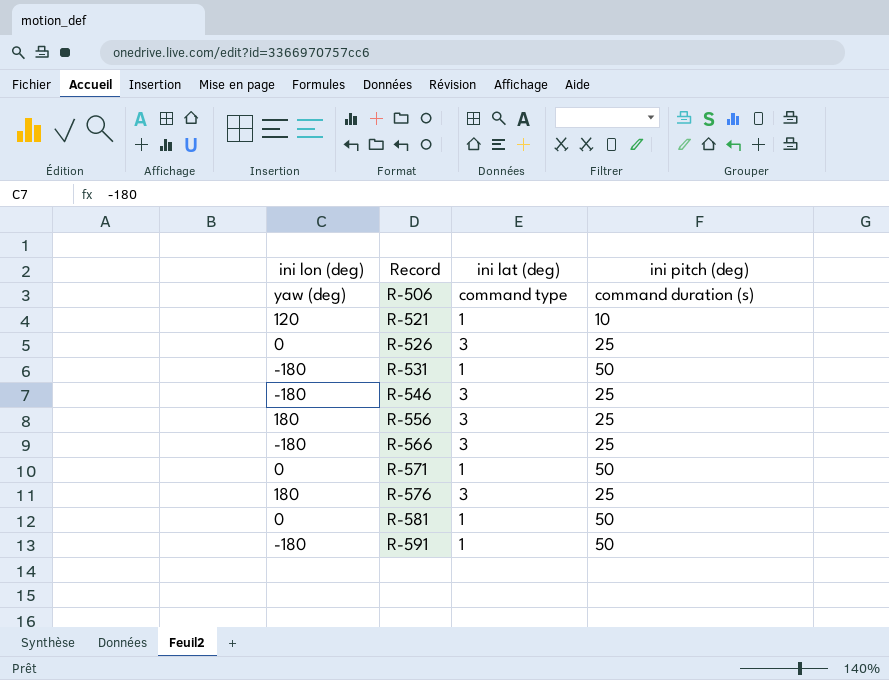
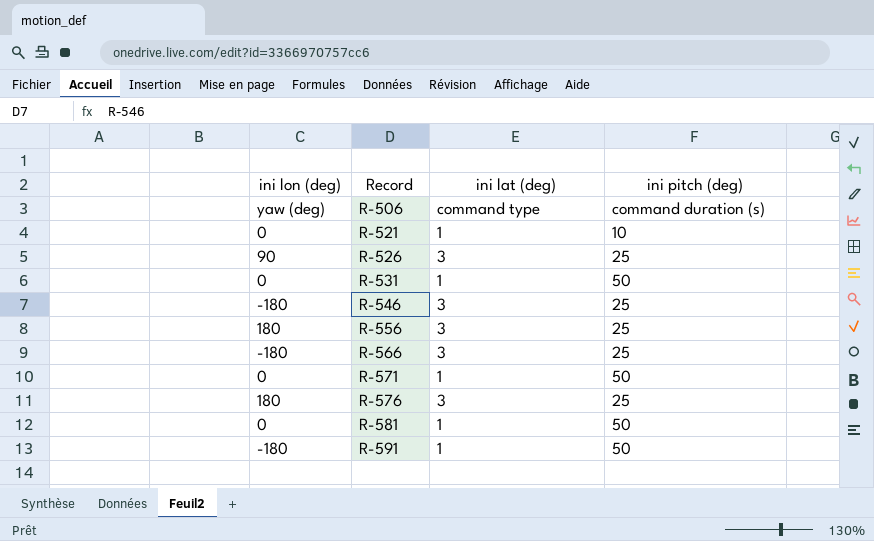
R-521 | ini lon (deg): 120 -> 0
R-526 | ini lon (deg): 0 -> 90
R-531 | ini lon (deg): -180 -> 0

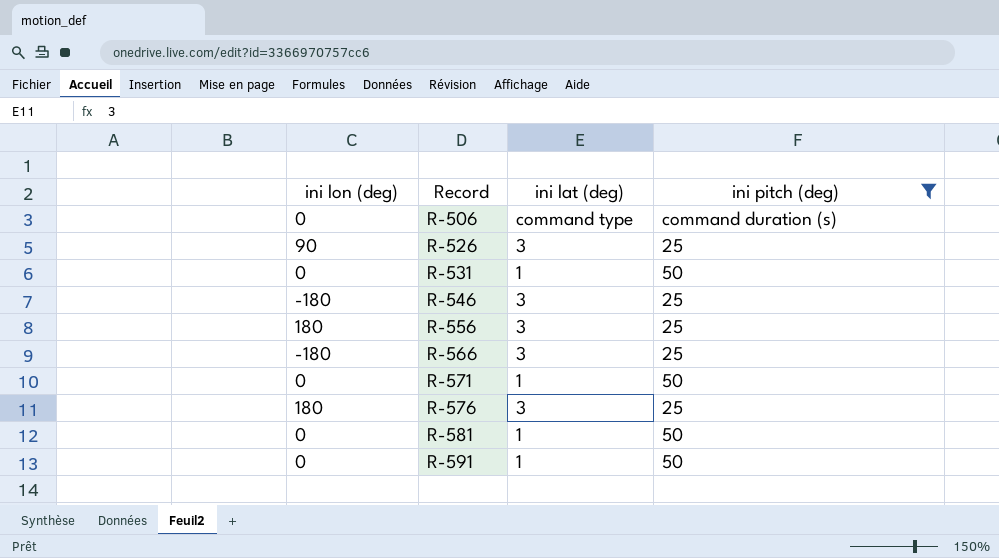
filter: none -> ini pitch (deg) != 10
R-506 | ini lon (deg): yaw (deg) -> 0
R-591 | ini lon (deg): -180 -> 0

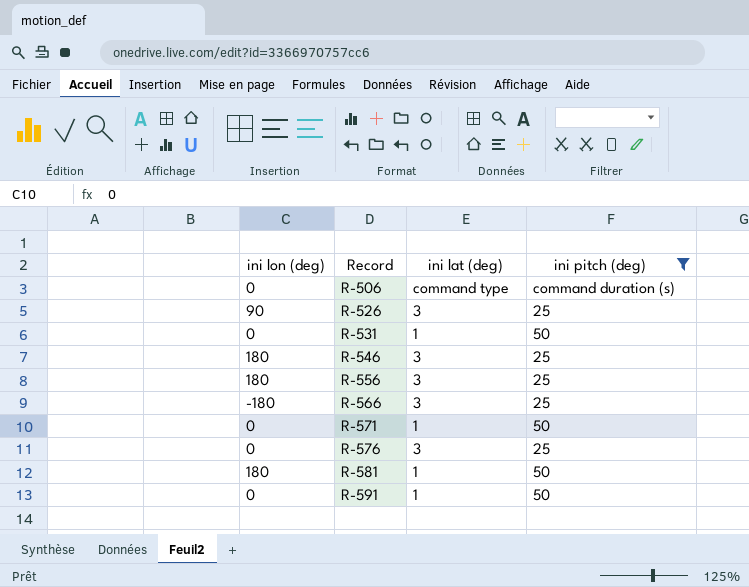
R-546 | ini lon (deg): -180 -> 180
R-576 | ini lon (deg): 180 -> 0
R-581 | ini lon (deg): 0 -> 180

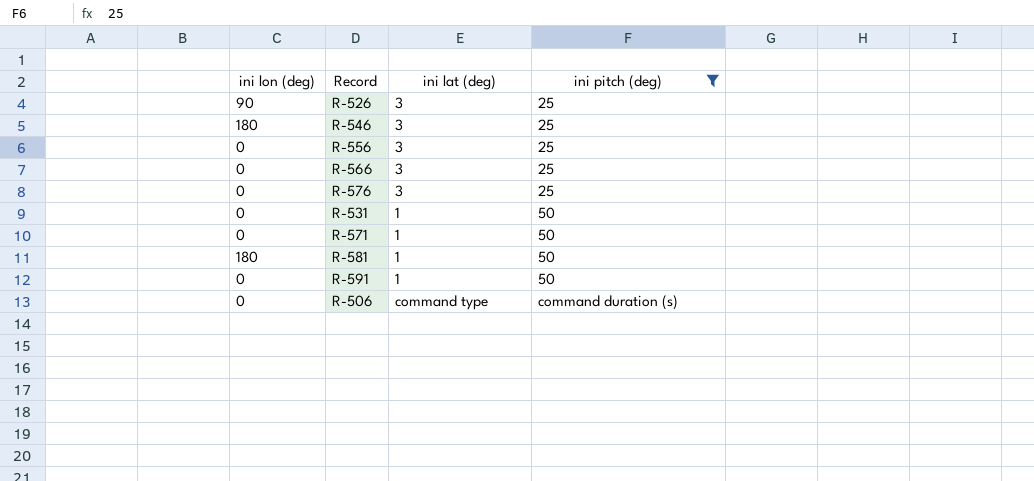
row order: Record ascending -> ini pitch (deg) ascending
R-556 | ini lon (deg): 180 -> 0
R-566 | ini lon (deg): -180 -> 0

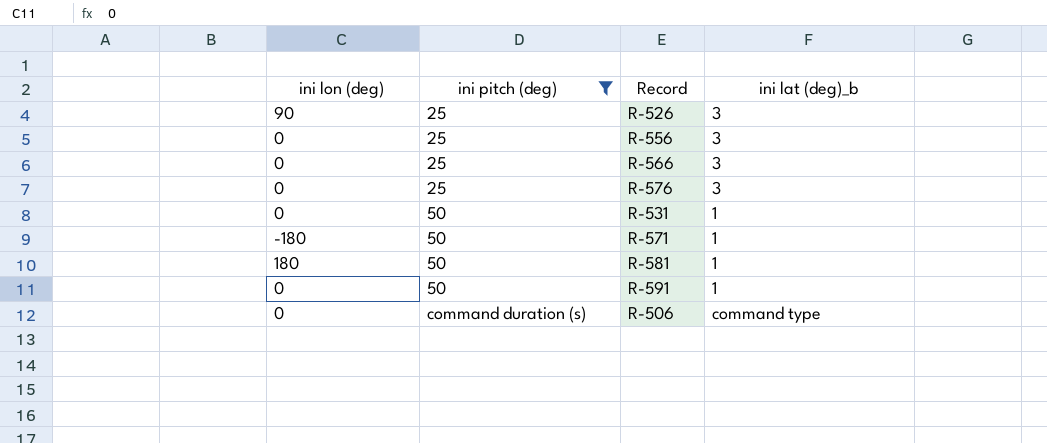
column ini pitch (deg) | position: 4 -> 2
column name: ini lat (deg) -> ini lat (deg)_b
row R-546: 180 | 3 | 25 -> none
R-571 | ini lon (deg): 0 -> -180

